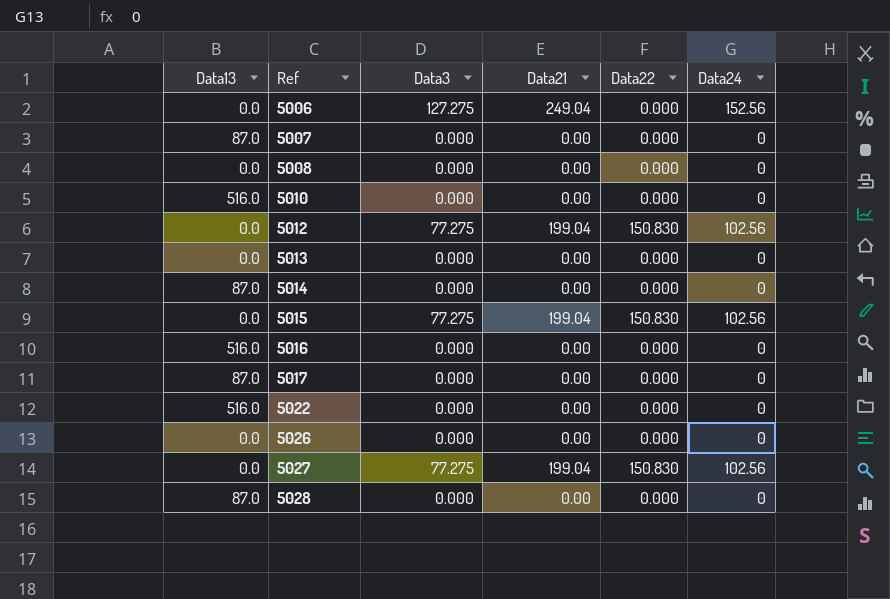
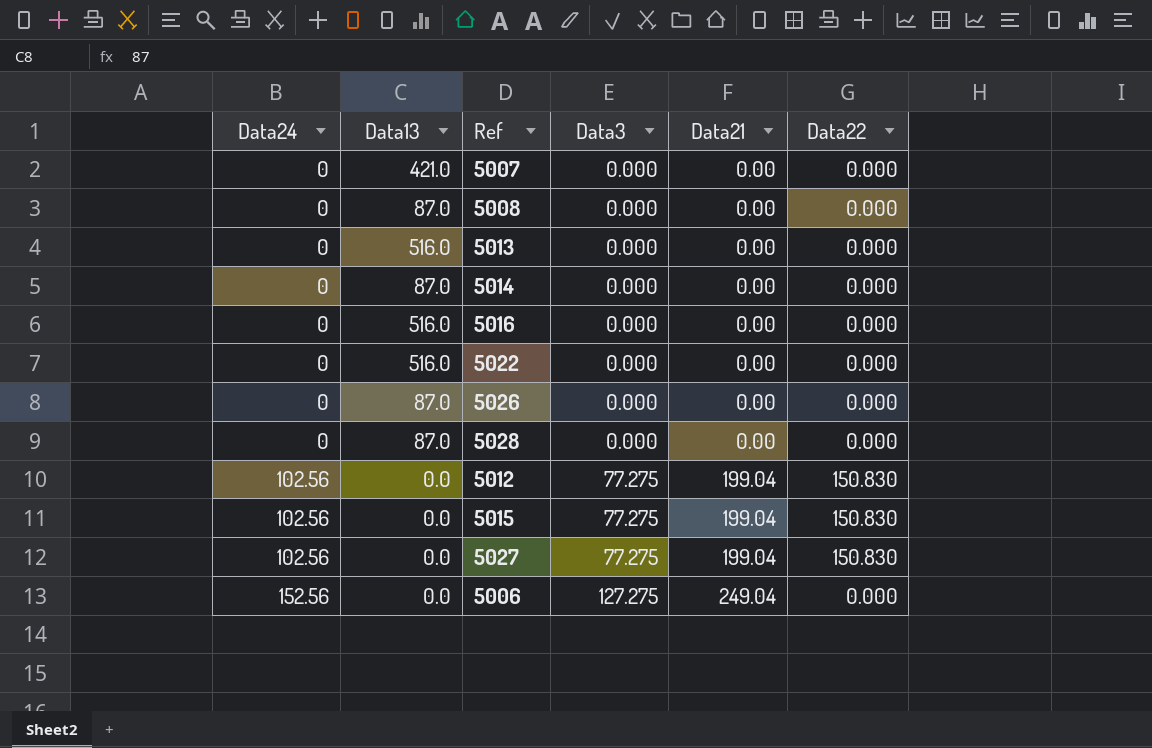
row order: Ref ascending -> Data24 ascending
column Data24 | position: 6 -> 1
row 5010: 516.0 | 0.000 | 0.00 | 0.000 | 0 -> none
row 5017: 87.0 | 0.000 | 0.00 | 0.000 | 0 -> none
5007 | Data13: 87.0 -> 421.0
5008 | Data13: 0.0 -> 87.0
5013 | Data13: 0.0 -> 516.0
5026 | Data13: 0.0 -> 87.0

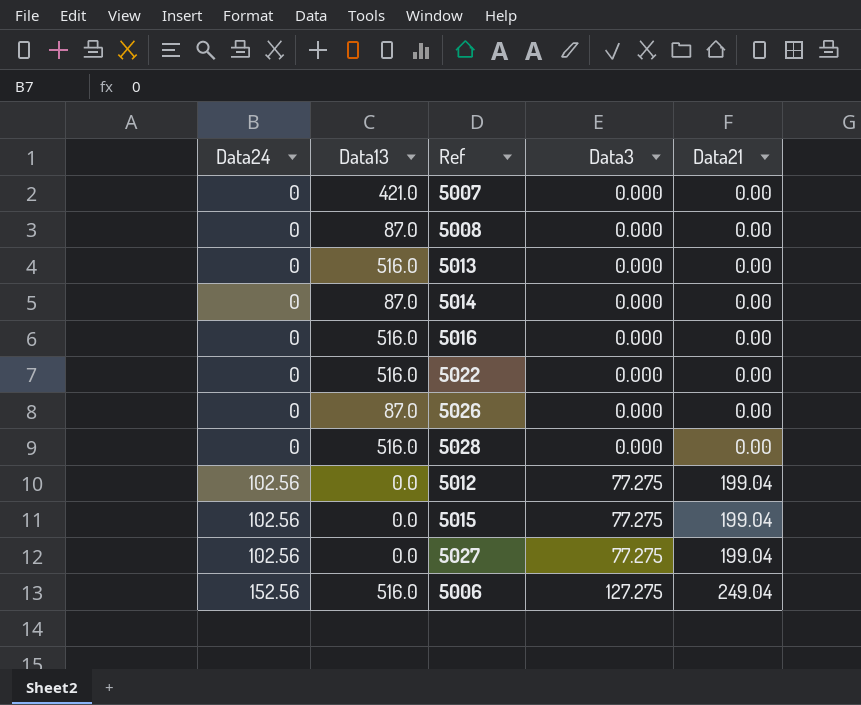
column Data22 | position: 6 -> none
5028 | Data13: 87.0 -> 516.0
5006 | Data13: 0.0 -> 516.0

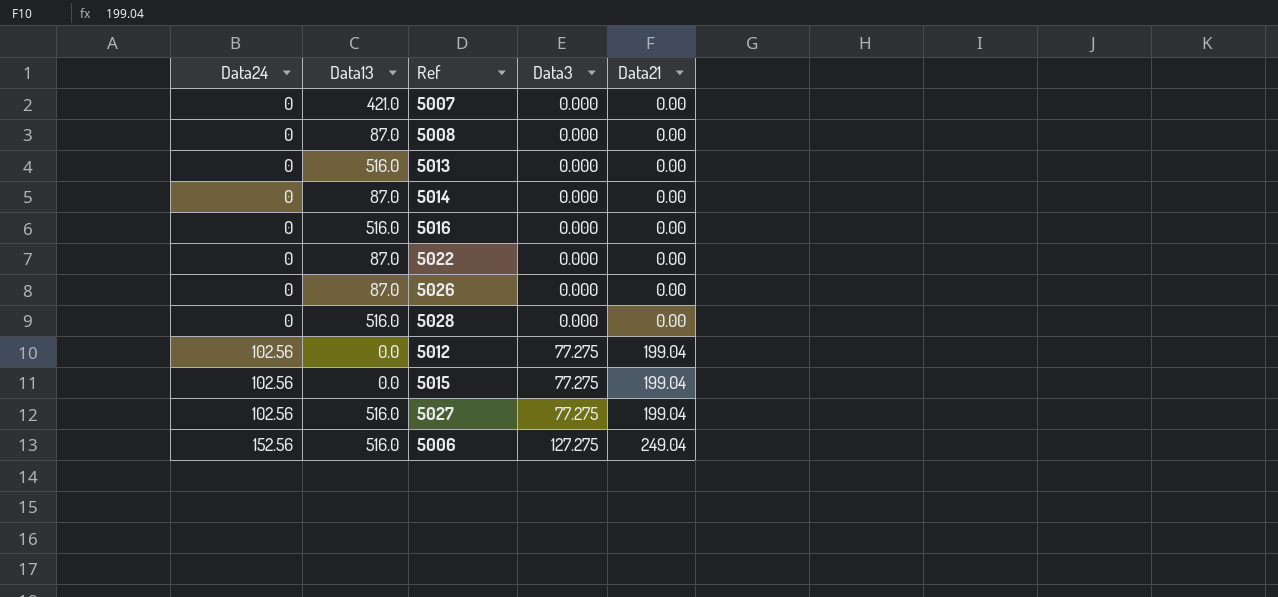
5022 | Data13: 516.0 -> 87.0
5027 | Data13: 0.0 -> 516.0

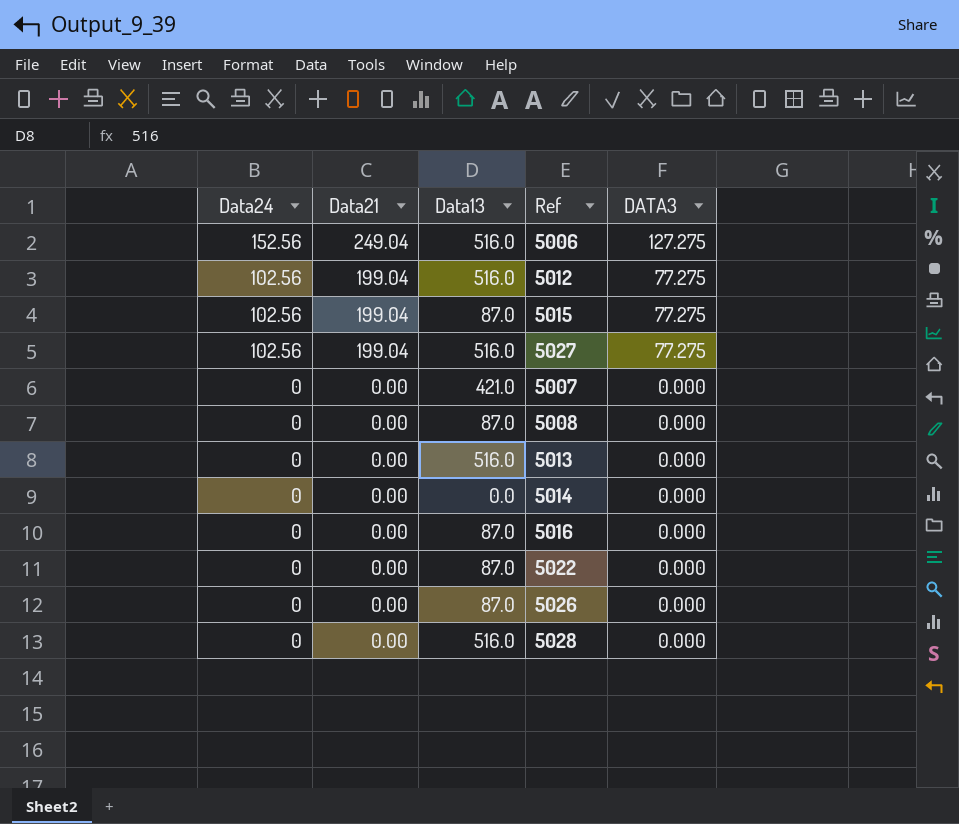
row order: Data24 ascending -> Data24 descending
column Data21 | position: 5 -> 2
column name: Data3 -> DATA3
5012 | Data13: 0.0 -> 516.0
5015 | Data13: 0.0 -> 87.0
5014 | Data13: 87.0 -> 0.0
5016 | Data13: 516.0 -> 87.0

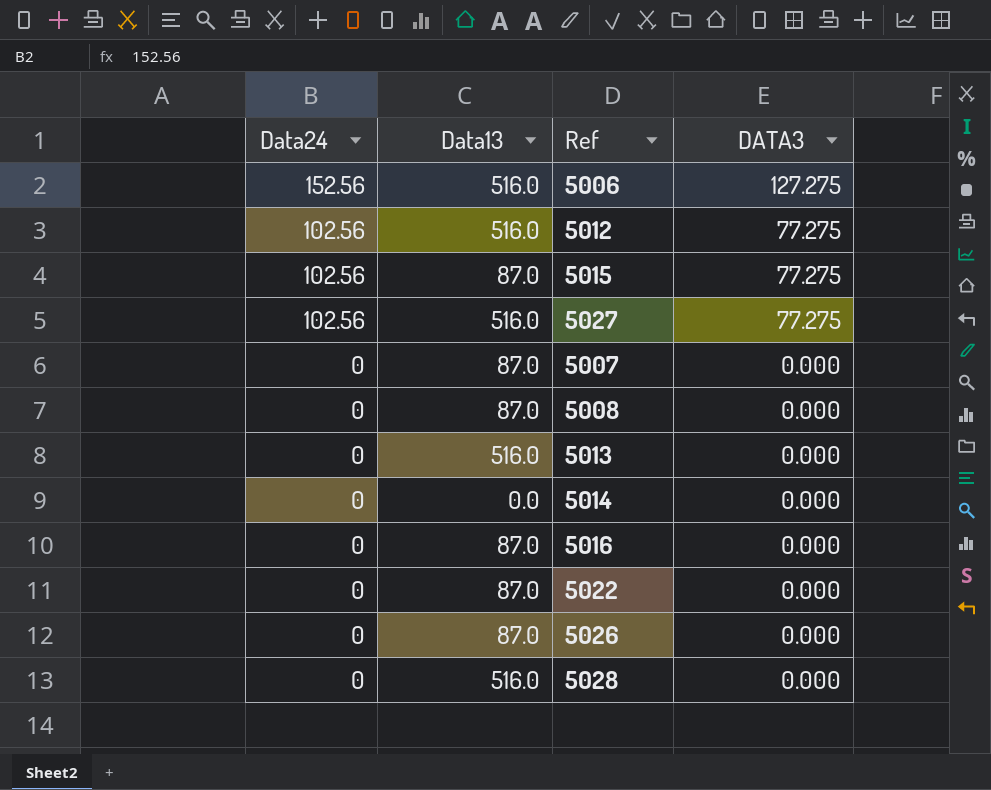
column Data21 | position: 2 -> none
5007 | Data13: 421.0 -> 87.0

